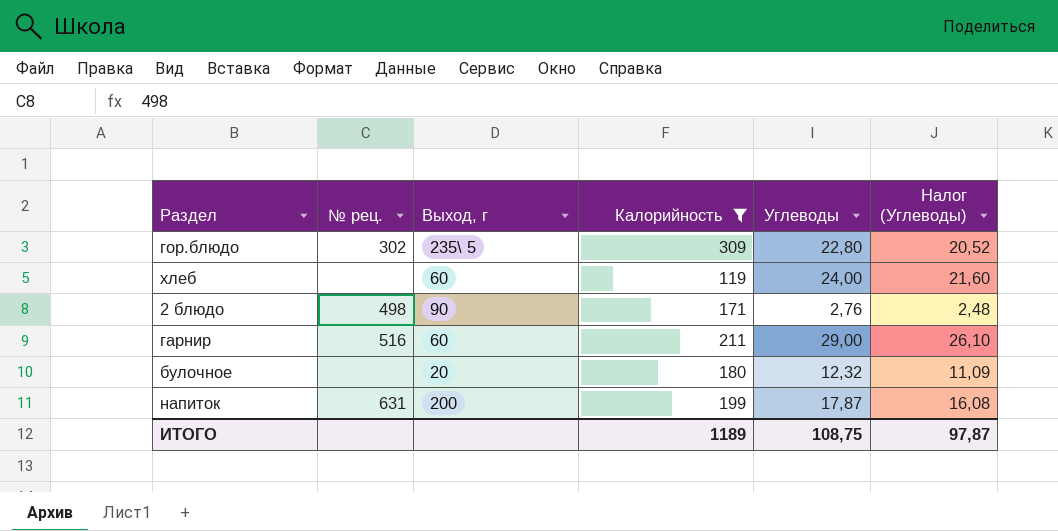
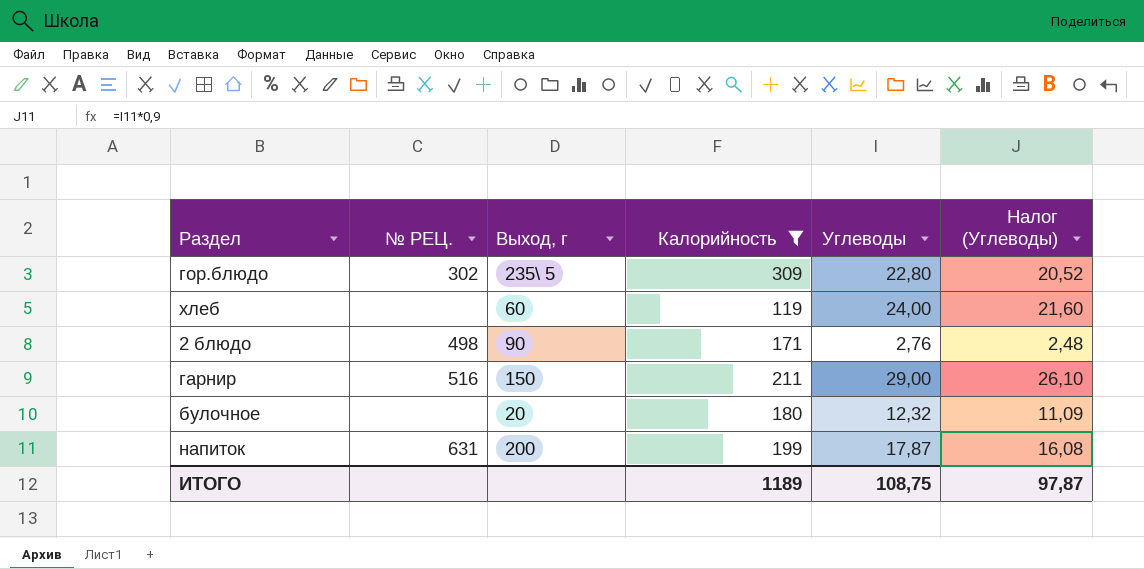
column name: № рец. -> № РЕЦ.
гарнир | Выход, г: 60 -> 150

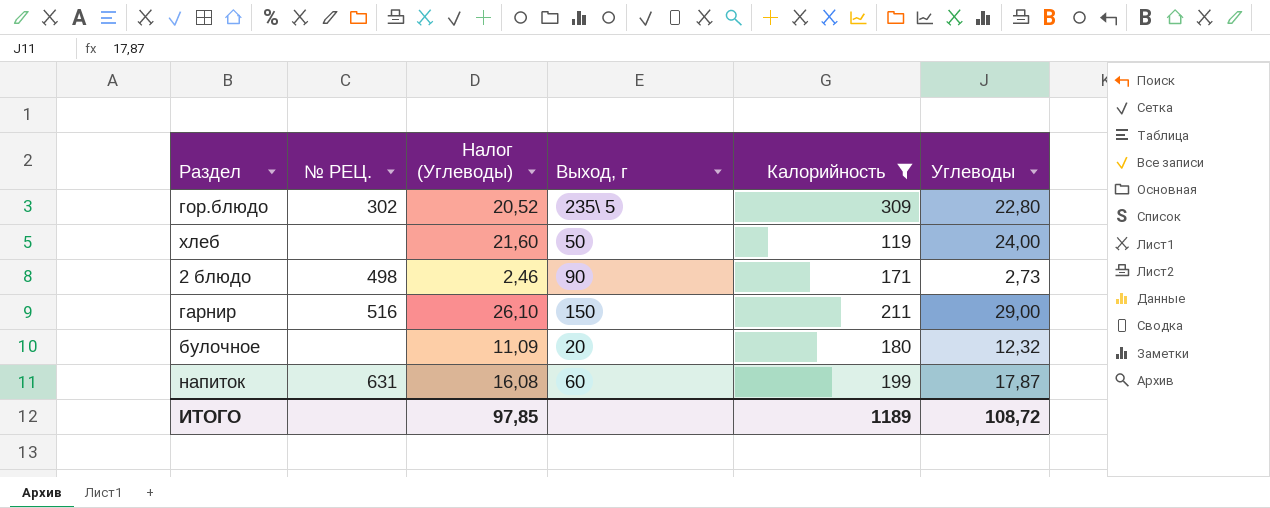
column Налог (Углеводы) | position: 6 -> 3
хлеб | Выход, г: 60 -> 50
2 блюдо | Налог (Углеводы): 2,48 -> 2,46
2 блюдо | Углеводы: 2,76 -> 2,73
напиток | Выход, г: 200 -> 60
ИТОГО | Налог (Углеводы): 97,87 -> 97,85
ИТОГО | Углеводы: 108,75 -> 108,72

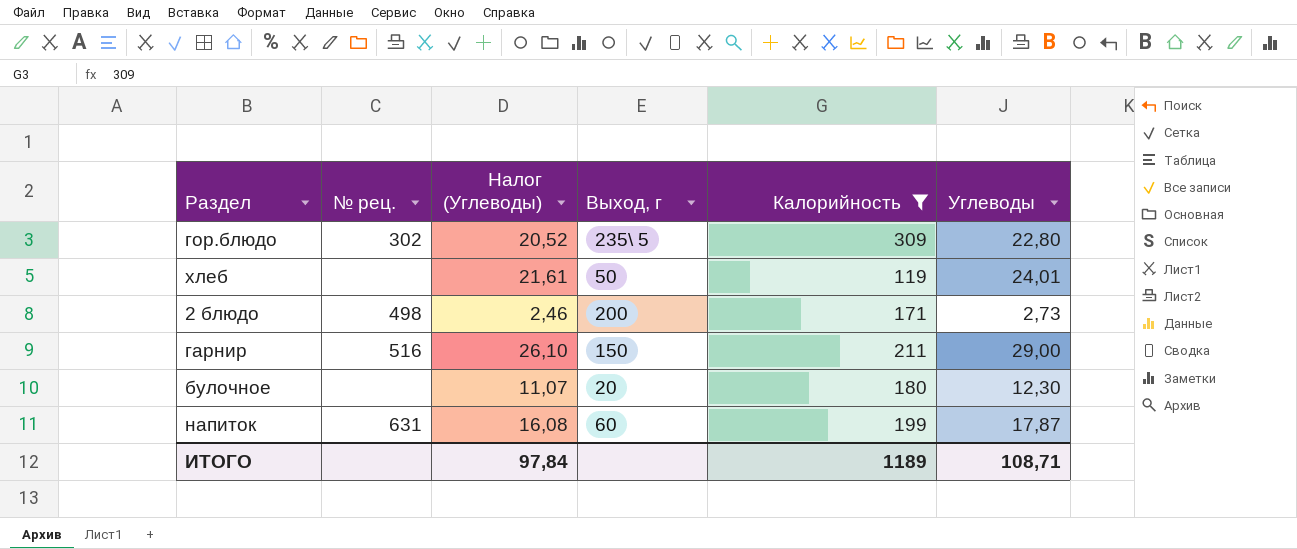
column name: № РЕЦ. -> № рец.
хлеб | Налог (Углеводы): 21,60 -> 21,61
хлеб | Углеводы: 24,00 -> 24,01
2 блюдо | Выход, г: 90 -> 200
булочное | Налог (Углеводы): 11,09 -> 11,07
булочное | Углеводы: 12,32 -> 12,30
ИТОГО | Налог (Углеводы): 97,85 -> 97,84
ИТОГО | Углеводы: 108,72 -> 108,71

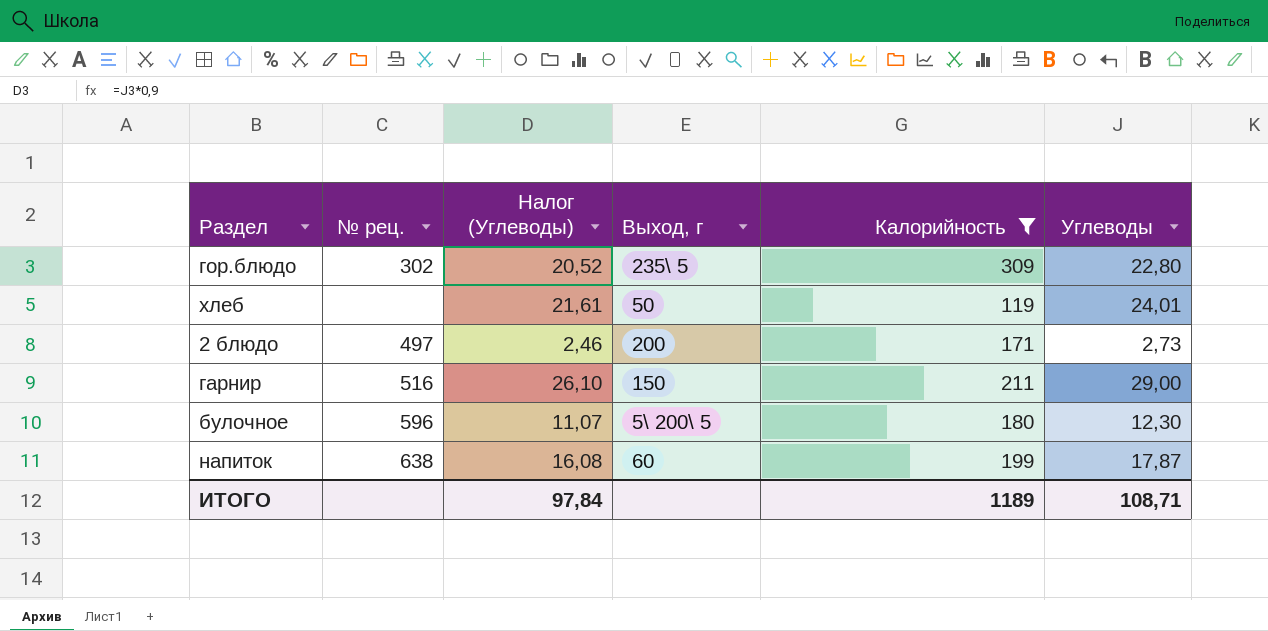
2 блюдо | № рец.: 498 -> 497
булочное | № рец.: none -> 596
булочное | Выход, г: 20 -> 5\ 200\ 5
напиток | № рец.: 631 -> 638

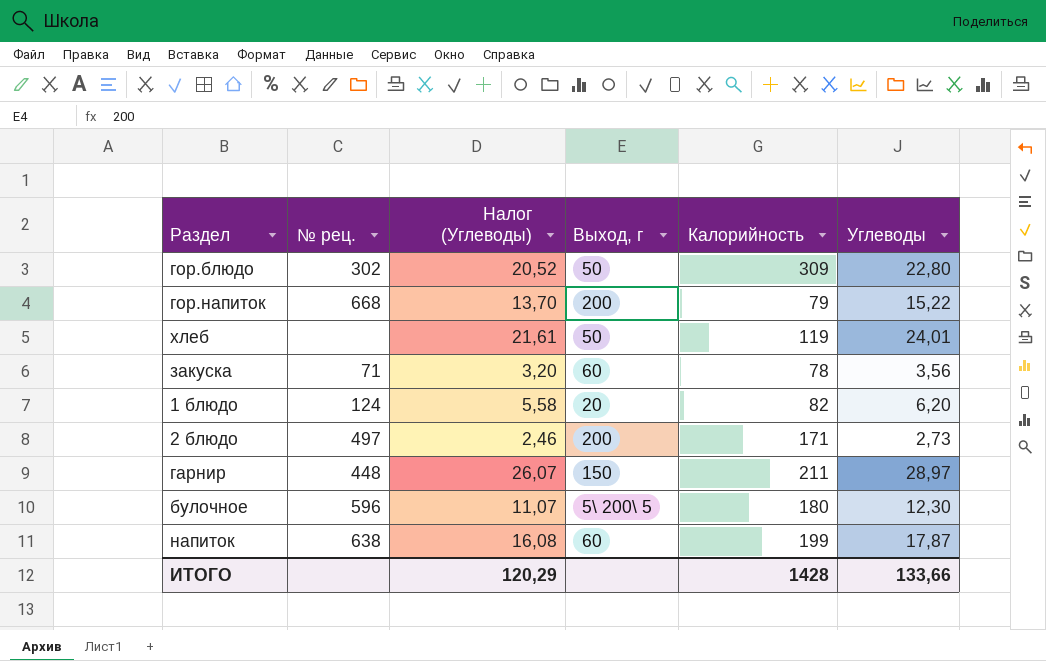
filter: Калорийность >= 119 -> none
гор.блюдо | Выход, г: 235\ 5 -> 50
гарнир | № рец.: 516 -> 448
гарнир | Налог (Углеводы): 26,10 -> 26,07
гарнир | Углеводы: 29,00 -> 28,97
ИТОГО | Налог (Углеводы): 97,84 -> 120,29
ИТОГО | Калорийность: 1189 -> 1428
ИТОГО | Углеводы: 108,71 -> 133,66

